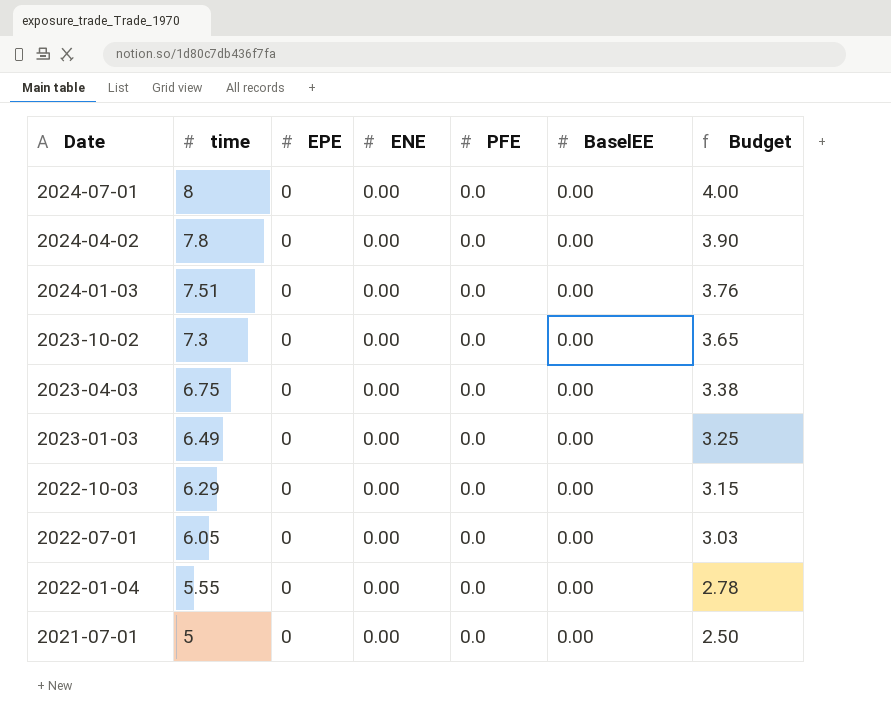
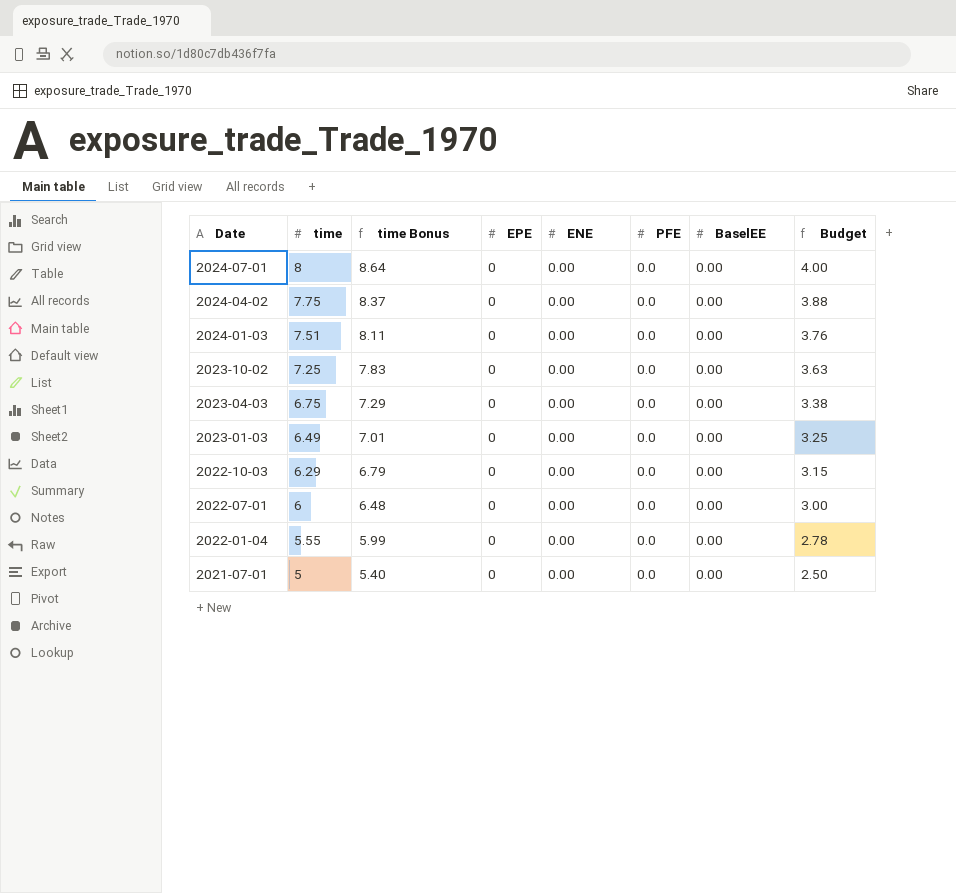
column time Bonus | formula: none -> [time] * 1.08
2024-04-02 | time: 7.8 -> 7.75
2024-04-02 | Budget: 3.90 -> 3.88
2023-10-02 | time: 7.3 -> 7.25
2023-10-02 | Budget: 3.65 -> 3.63
2022-07-01 | time: 6.05 -> 6
2022-07-01 | Budget: 3.03 -> 3.00

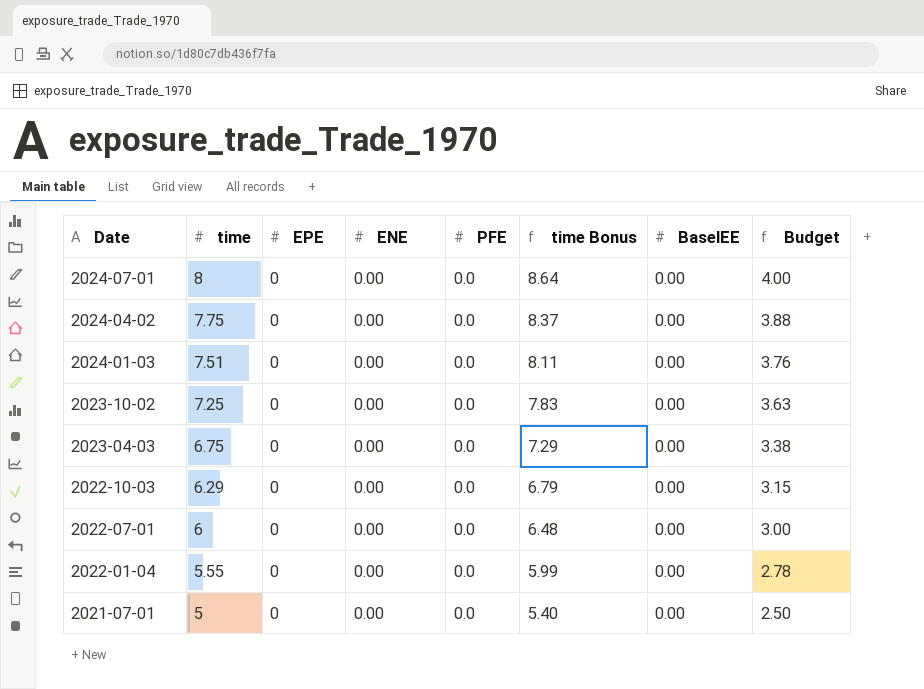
column time Bonus | position: 3 -> 6
row 2023-01-03: 6.49 | 7.01 | 0 | 0.00 | 0.0 | 0.00 | 3.25 -> none

